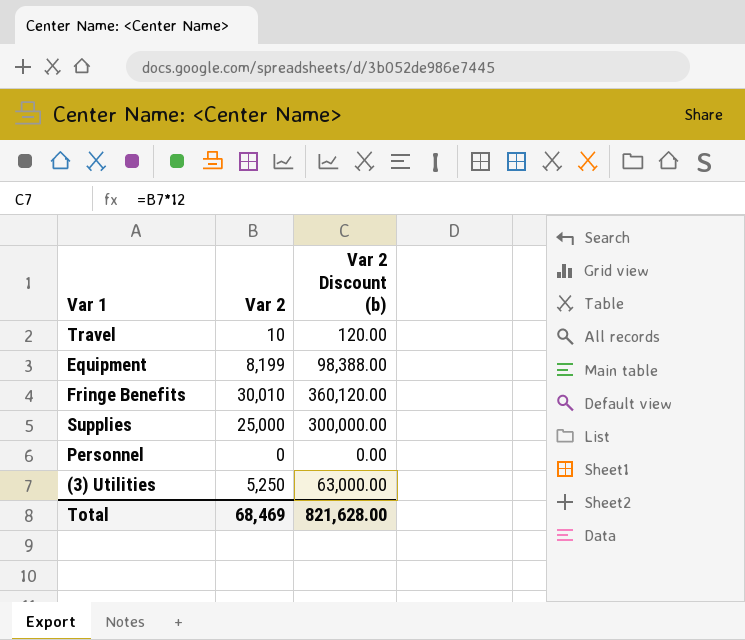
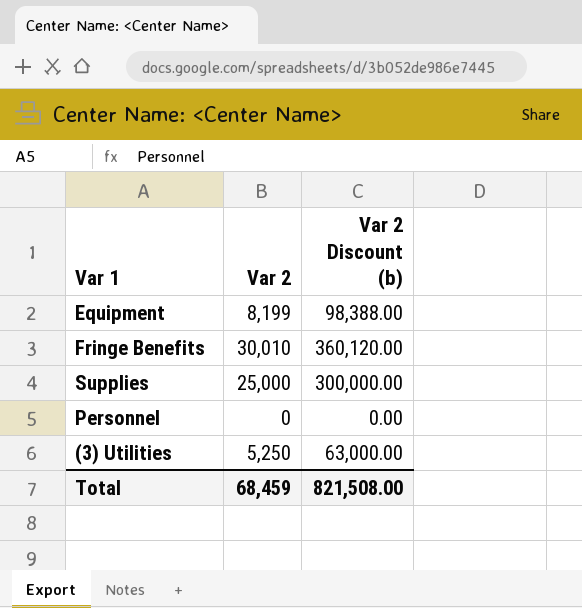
row Travel: 10 | 120.00 -> none
Total | Var 2: 68,469 -> 68,459
Total | Var 2 Discount (b): 821,628.00 -> 821,508.00

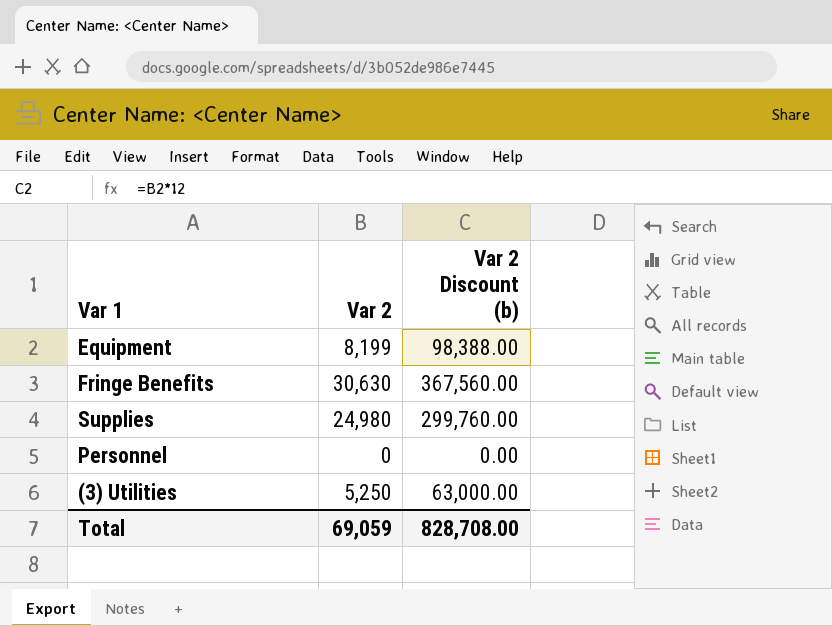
Fringe Benefits | Var 2: 30,010 -> 30,630
Fringe Benefits | Var 2 Discount (b): 360,120.00 -> 367,560.00
Supplies | Var 2: 25,000 -> 24,980
Supplies | Var 2 Discount (b): 300,000.00 -> 299,760.00
Total | Var 2: 68,459 -> 69,059
Total | Var 2 Discount (b): 821,508.00 -> 828,708.00

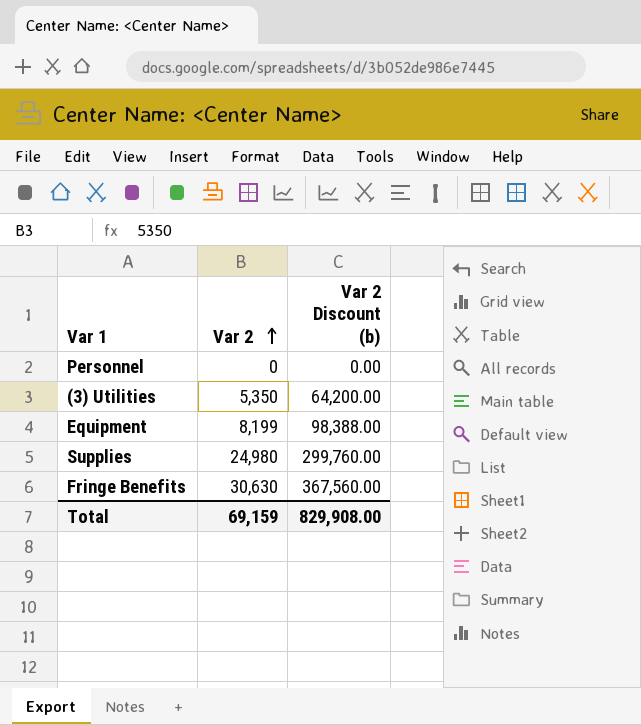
row order: none -> Var 2 ascending
(3) Utilities | Var 2: 5,250 -> 5,350
(3) Utilities | Var 2 Discount (b): 63,000.00 -> 64,200.00
Total | Var 2: 69,059 -> 69,159
Total | Var 2 Discount (b): 828,708.00 -> 829,908.00

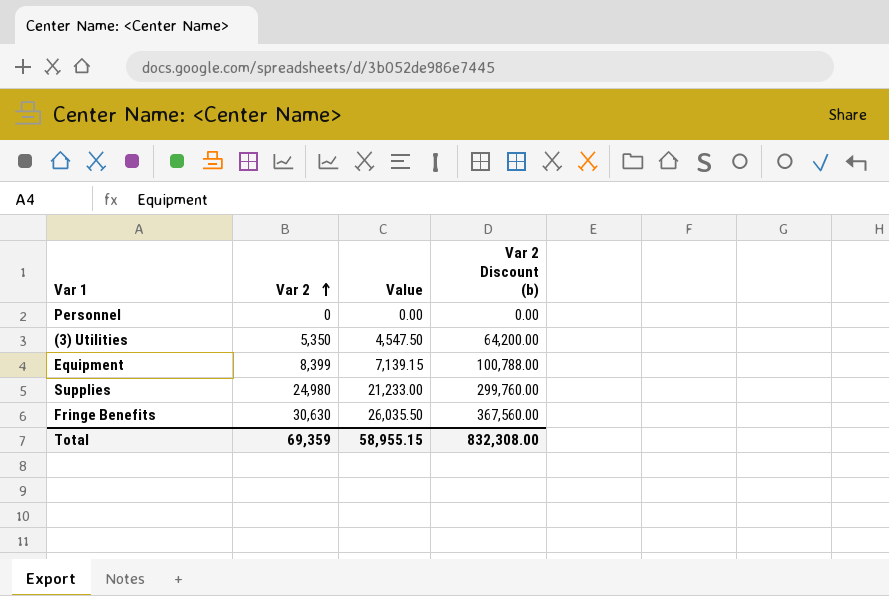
column Value | formula: none -> [Var 2] * 0.85
Equipment | Var 2: 8,199 -> 8,399
Equipment | Var 2 Discount (b): 98,388.00 -> 100,788.00
Total | Var 2: 69,159 -> 69,359
Total | Var 2 Discount (b): 829,908.00 -> 832,308.00

